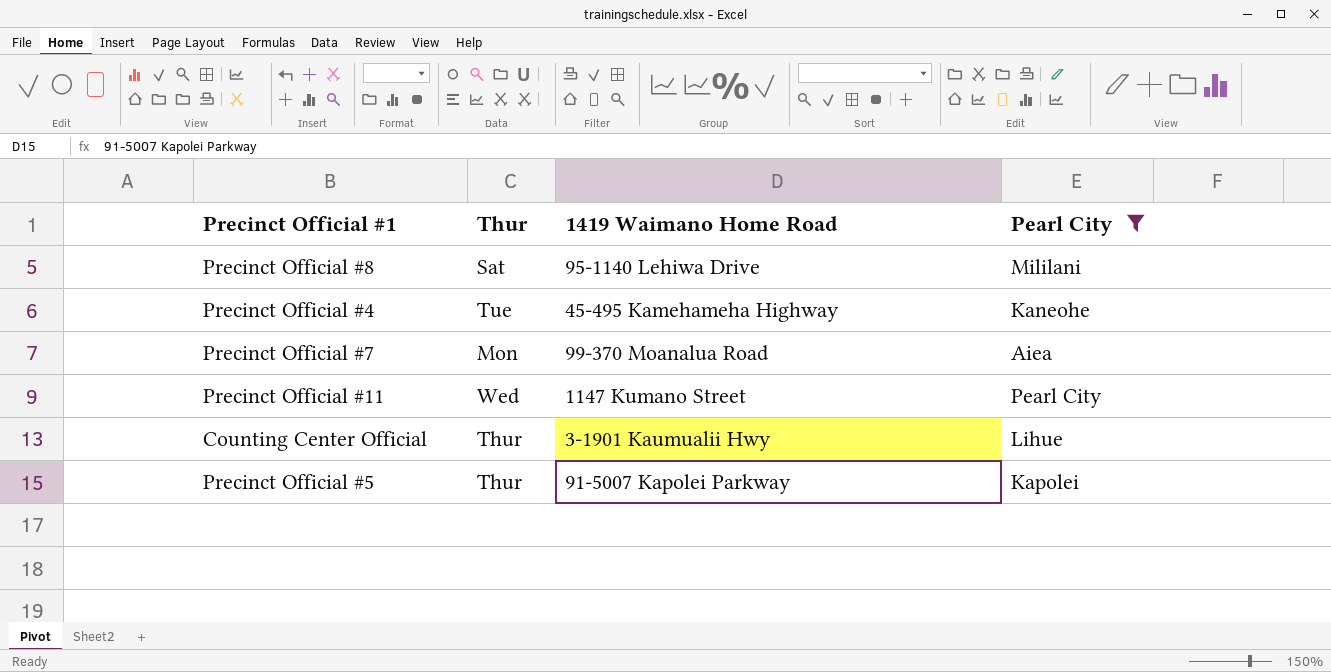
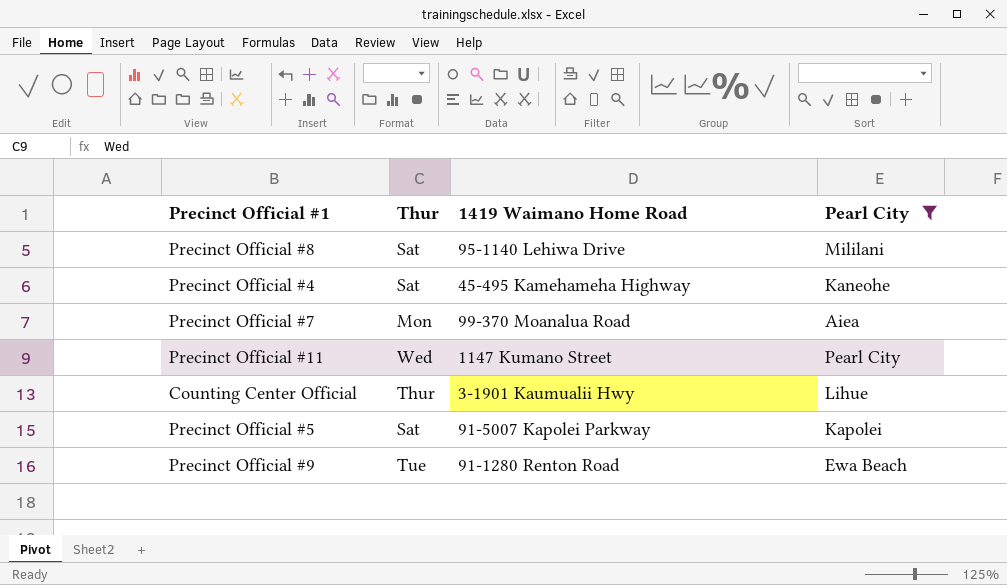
Precinct Official #4 | Thur: Tue -> Sat
Precinct Official #5 | Thur: Thur -> Sat
row Precinct Official #9: none -> Tue | 91-1280 Renton Road | Ewa Beach

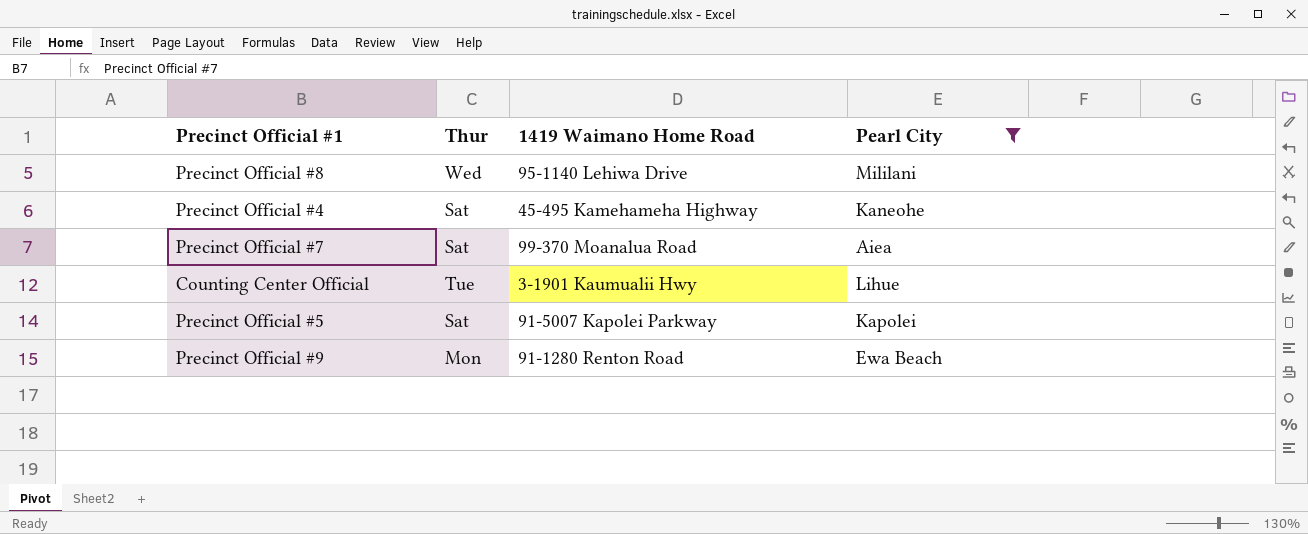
row Precinct Official #11: Wed | 1147 Kumano Street | Pearl City -> none
Precinct Official #8 | Thur: Sat -> Wed
Precinct Official #7 | Thur: Mon -> Sat
Counting Center Official | Thur: Thur -> Tue
Precinct Official #9 | Thur: Tue -> Mon

